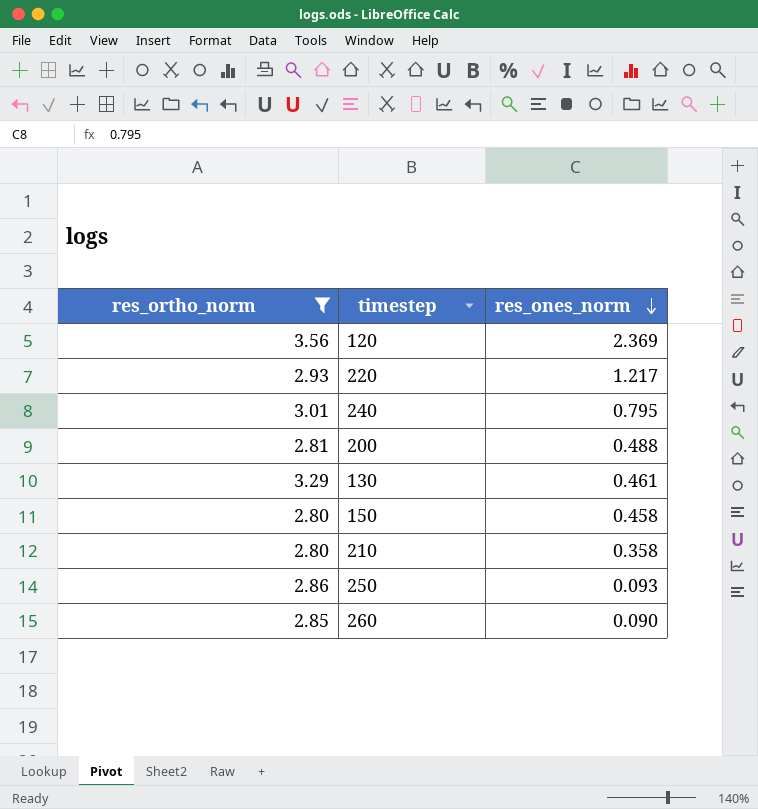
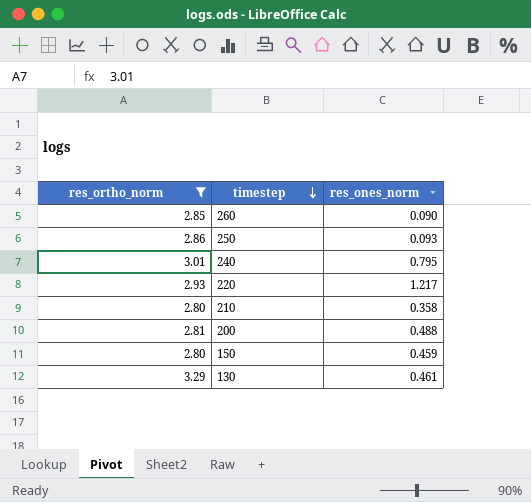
row order: res_ones_norm descending -> timestep descending
row 120: 3.56 | 2.369 -> none
150 | res_ones_norm: 0.458 -> 0.459

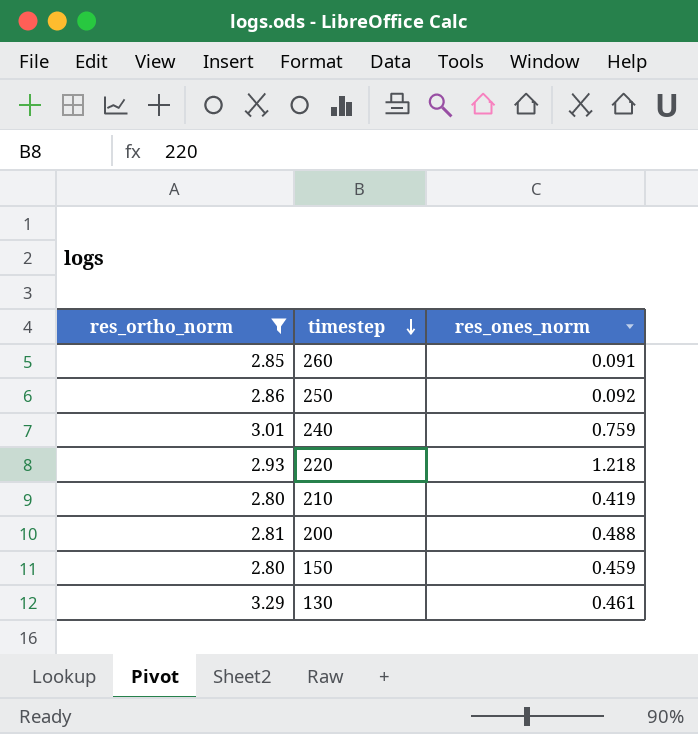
260 | res_ones_norm: 0.090 -> 0.091
250 | res_ones_norm: 0.093 -> 0.092
240 | res_ones_norm: 0.795 -> 0.759
220 | res_ones_norm: 1.217 -> 1.218
210 | res_ones_norm: 0.358 -> 0.419

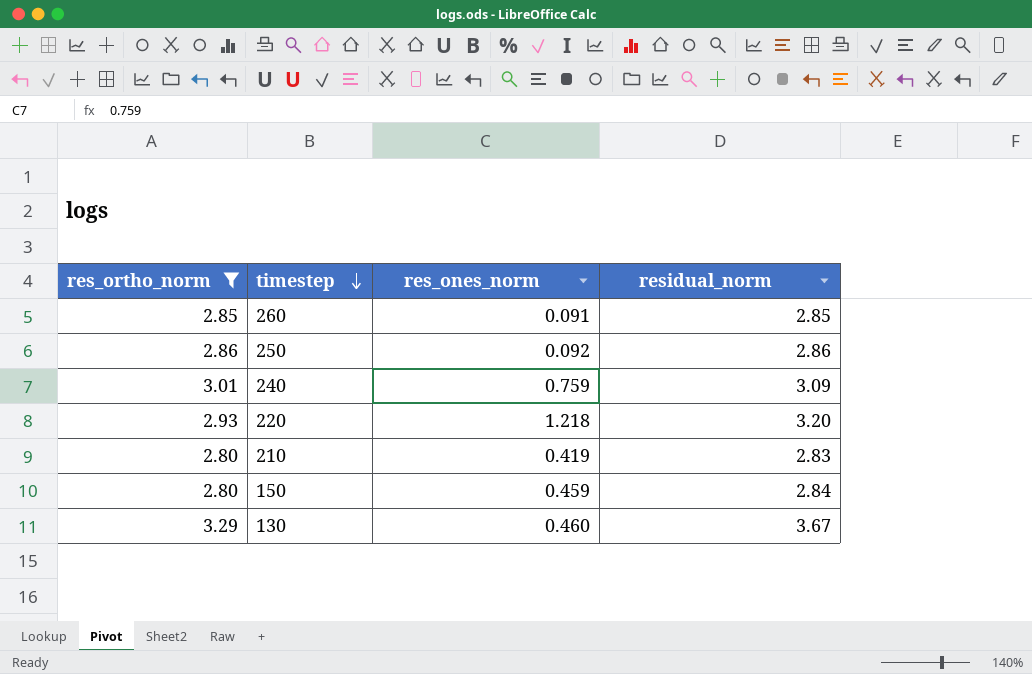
column residual_norm | position: none -> 4
row 200: 2.81 | 0.488 -> none
130 | res_ones_norm: 0.461 -> 0.460

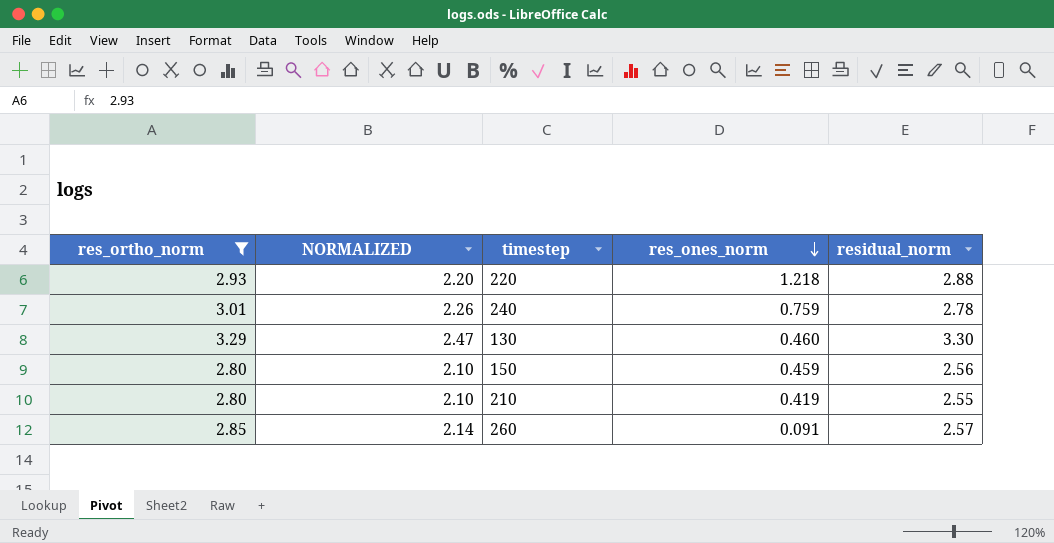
row order: timestep descending -> res_ones_norm descending
column NORMALIZED | formula: none -> [res_ortho_norm] * 0.75
row 250: 2.86 | 0.092 | 2.86 -> none
220 | residual_norm: 3.20 -> 2.88
240 | residual_norm: 3.09 -> 2.78
130 | residual_norm: 3.67 -> 3.30
150 | residual_norm: 2.84 -> 2.56
210 | residual_norm: 2.83 -> 2.55
260 | residual_norm: 2.85 -> 2.57

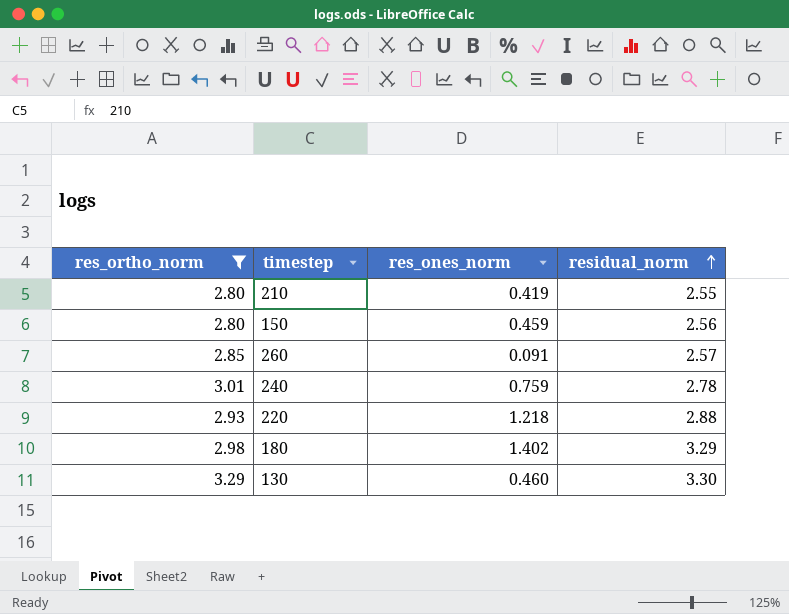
row order: res_ones_norm descending -> residual_norm ascending
column NORMALIZED | formula: [res_ortho_norm] * 0.75 -> none
row 180: none -> 2.98 | 1.402 | 3.29

